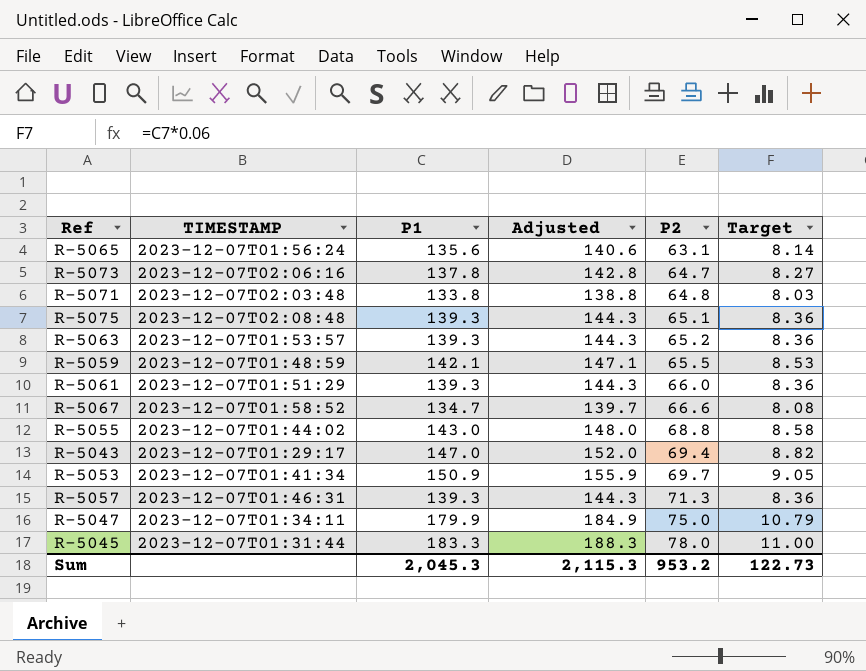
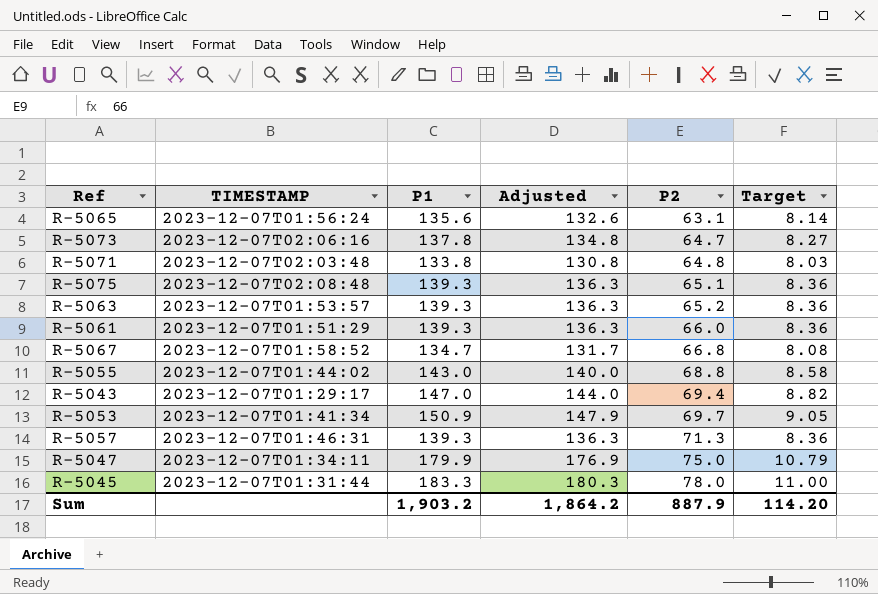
column Adjusted | formula: [P1] + 5 -> [P1] - 3
row R-5059: 2023-12-07T01:48:59 | 142.1 | 147.1 | 65.5 | 8.53 -> none
R-5067 | P2: 66.6 -> 66.8
Sum | P1: 2,045.3 -> 1,903.2
Sum | Adjusted: 2,115.3 -> 1,864.2
Sum | P2: 953.2 -> 887.9
Sum | Target: 122.73 -> 114.20

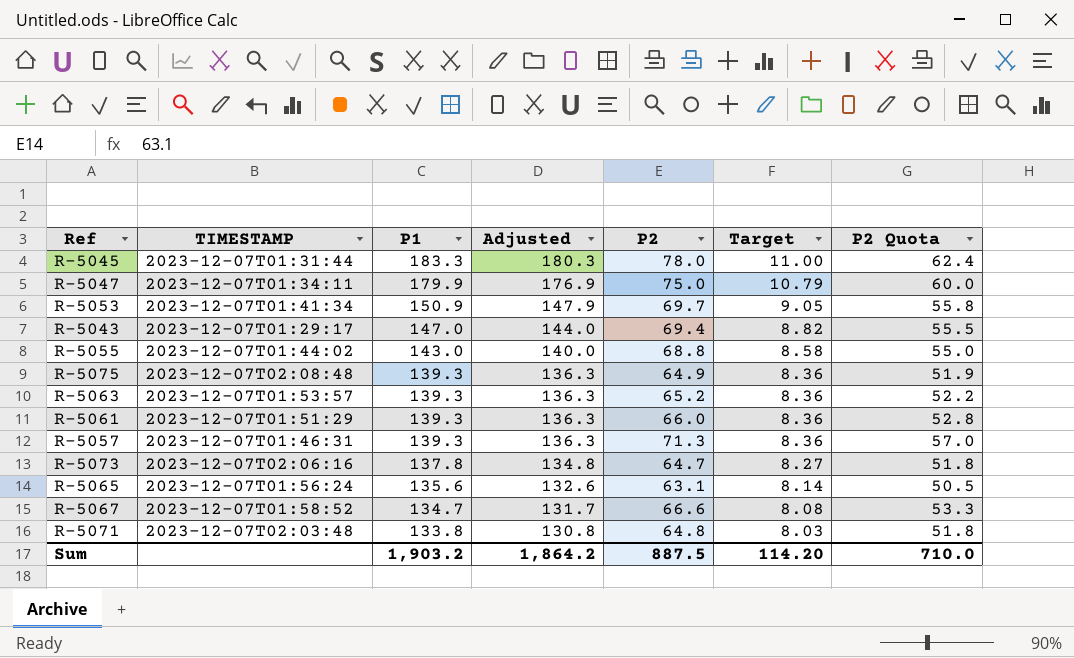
row order: P2 ascending -> P1 descending
column P2 Quota | formula: none -> [P2] * 0.8
R-5075 | P2: 65.1 -> 64.9
R-5067 | P2: 66.8 -> 66.6
Sum | P2: 887.9 -> 887.5

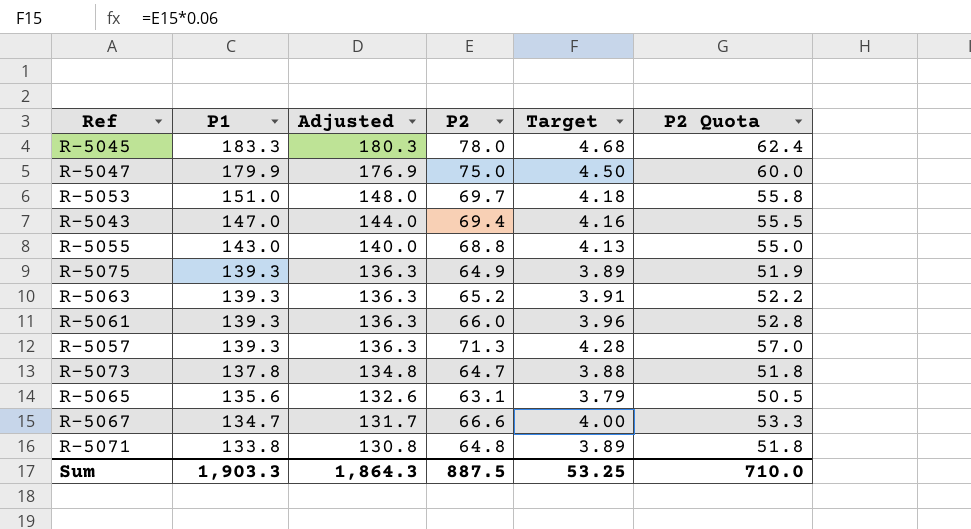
column TIMESTAMP | position: 2 -> none
column Target | formula: [P1] * 0.06 -> [P2] * 0.06
R-5053 | P1: 150.9 -> 151.0
R-5053 | Adjusted: 147.9 -> 148.0
Sum | P1: 1,903.2 -> 1,903.3
Sum | Adjusted: 1,864.2 -> 1,864.3
Sum | Target: 114.20 -> 53.25

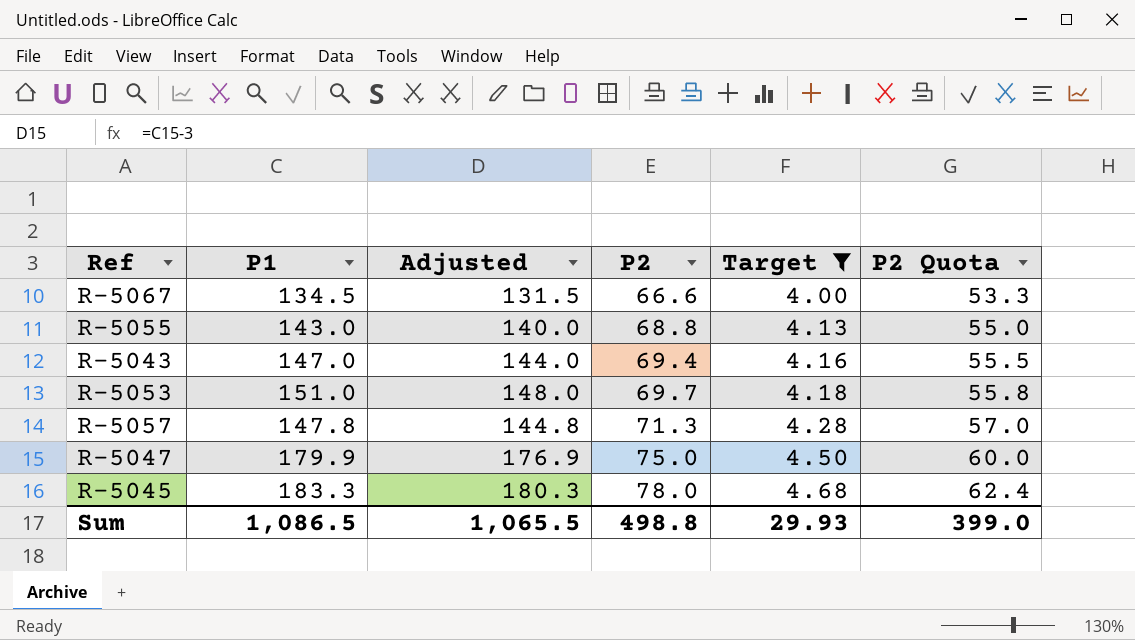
filter: none -> Target >= 4.00
row order: P1 descending -> P2 ascending
R-5067 | P1: 134.7 -> 134.5
R-5067 | Adjusted: 131.7 -> 131.5
R-5057 | P1: 139.3 -> 147.8
R-5057 | Adjusted: 136.3 -> 144.8
Sum | P1: 1,903.3 -> 1,086.5
Sum | Adjusted: 1,864.3 -> 1,065.5
Sum | P2: 887.5 -> 498.8
Sum | Target: 53.25 -> 29.93
Sum | P2 Quota: 710.0 -> 399.0

